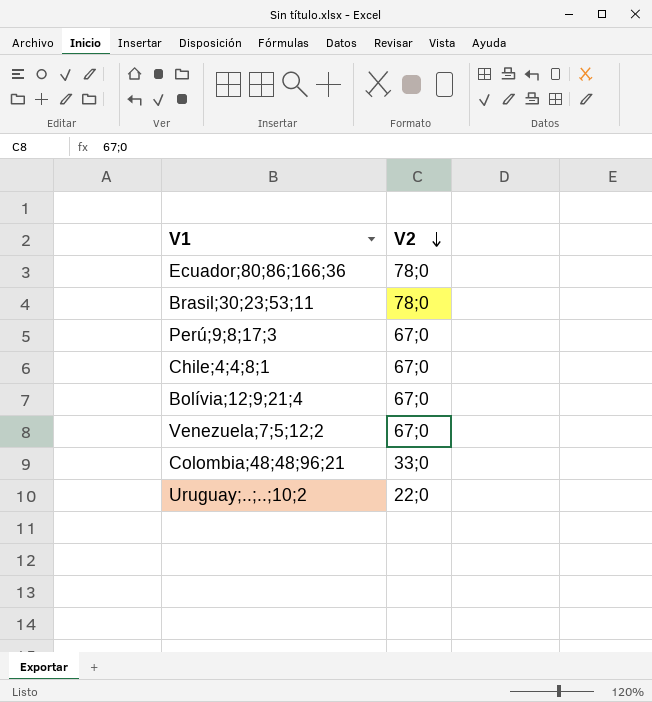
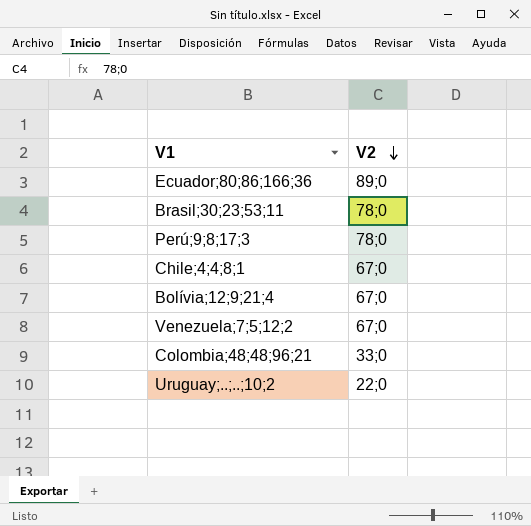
Ecuador;80;86;166;36 | V2: 78;0 -> 89;0
Perú;9;8;17;3 | V2: 67;0 -> 78;0

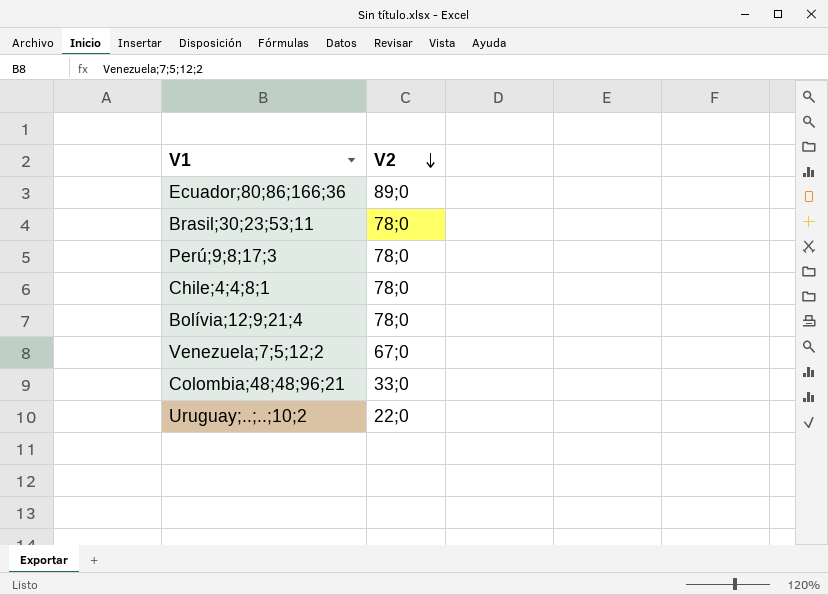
Chile;4;4;8;1 | V2: 67;0 -> 78;0
Bolívia;12;9;21;4 | V2: 67;0 -> 78;0

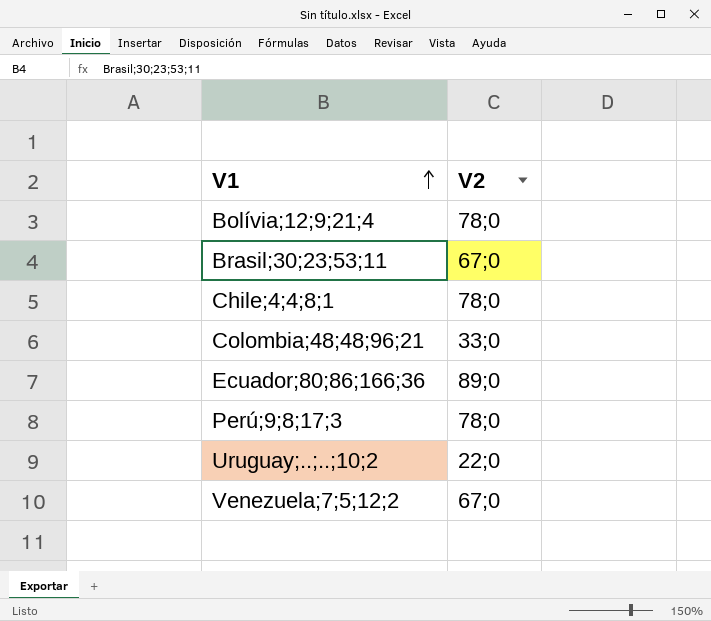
row order: V2 descending -> V1 ascending
Brasil;30;23;53;11 | V2: 78;0 -> 67;0

